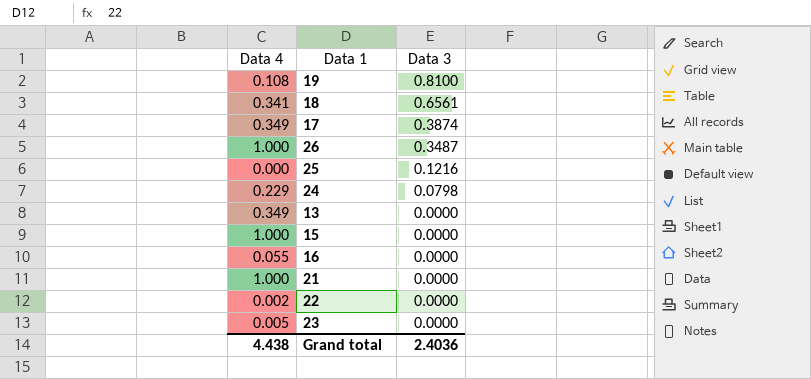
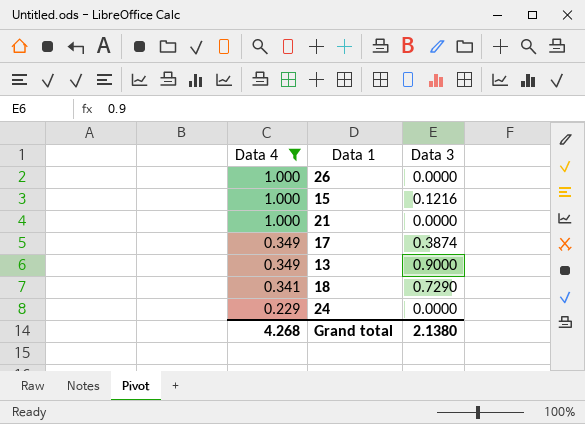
filter: none -> Data 4 >= 0.229
row order: Data 3 descending -> Data 4 descending
26 | Data 3: 0.3487 -> 0.0000
15 | Data 3: 0.0000 -> 0.1216
13 | Data 3: 0.0000 -> 0.9000
18 | Data 3: 0.6561 -> 0.7290
24 | Data 3: 0.0798 -> 0.0000
Grand total | Data 4: 4.438 -> 4.268
Grand total | Data 3: 2.4036 -> 2.1380

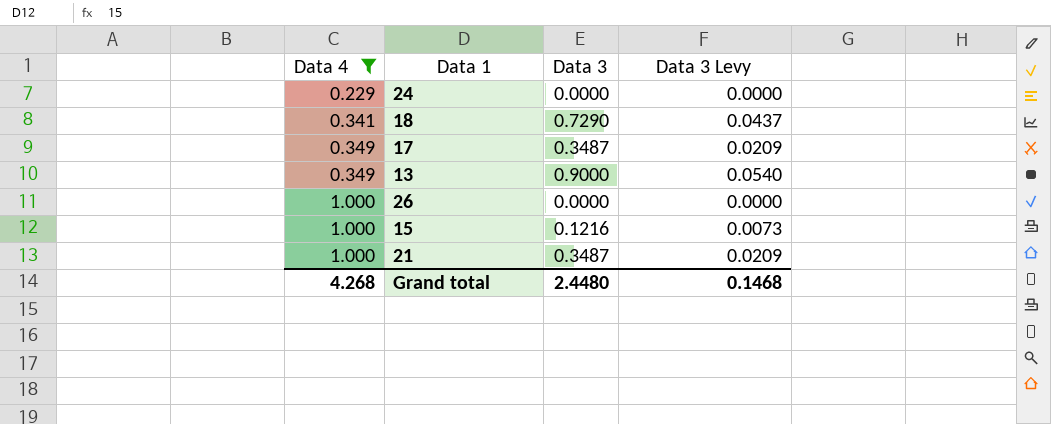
row order: Data 4 descending -> Data 4 ascending
column Data 3 Levy | formula: none -> [Data 3] * 0.06
17 | Data 3: 0.3874 -> 0.3487
21 | Data 3: 0.0000 -> 0.3487
Grand total | Data 3: 2.1380 -> 2.4480

